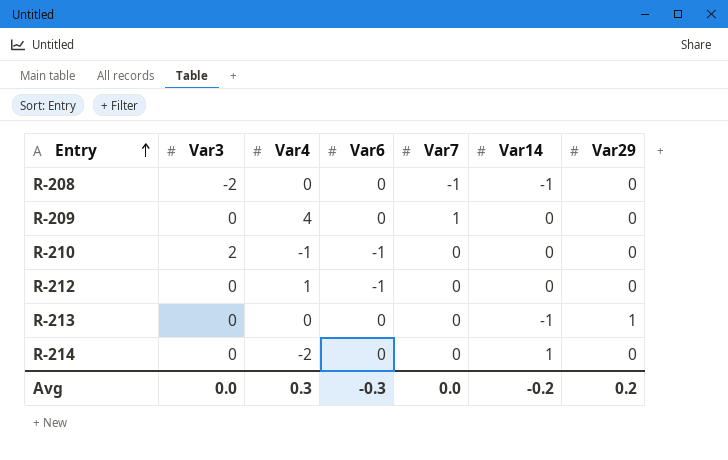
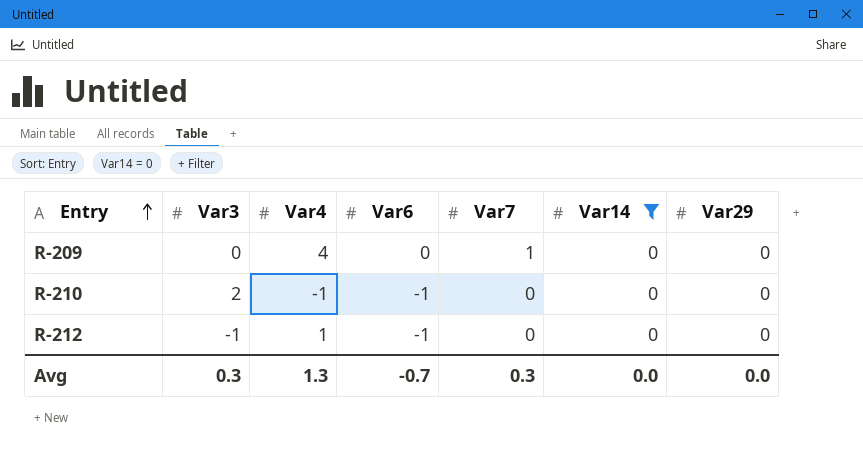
filter: none -> Var14 = 0
R-212 | Var3: 0 -> -1
Avg | Var3: 0.0 -> 0.3
Avg | Var4: 0.3 -> 1.3
Avg | Var6: -0.3 -> -0.7
Avg | Var7: 0.0 -> 0.3
Avg | Var14: -0.2 -> 0.0
Avg | Var29: 0.2 -> 0.0

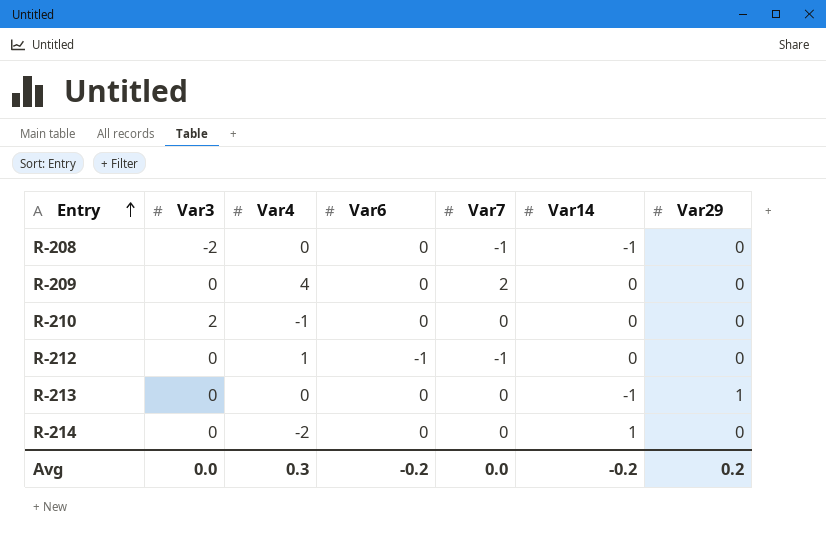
filter: Var14 = 0 -> none
R-209 | Var7: 1 -> 2
R-210 | Var6: -1 -> 0
R-212 | Var3: -1 -> 0
R-212 | Var7: 0 -> -1
Avg | Var3: 0.3 -> 0.0
Avg | Var4: 1.3 -> 0.3
Avg | Var6: -0.7 -> -0.2
Avg | Var7: 0.3 -> 0.0
Avg | Var14: 0.0 -> -0.2
Avg | Var29: 0.0 -> 0.2

